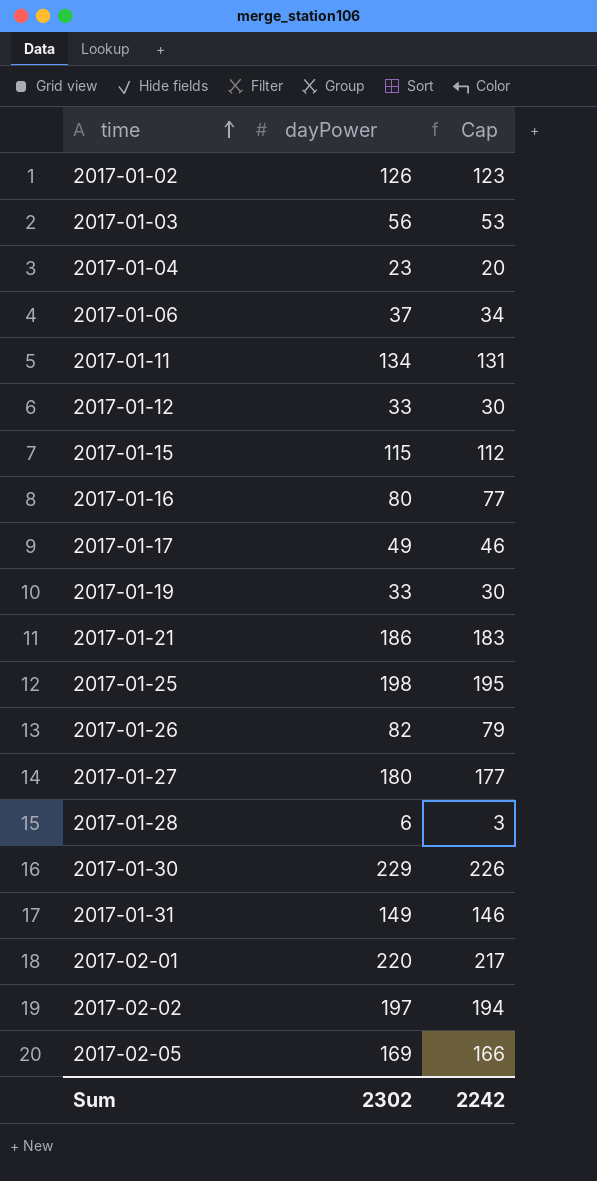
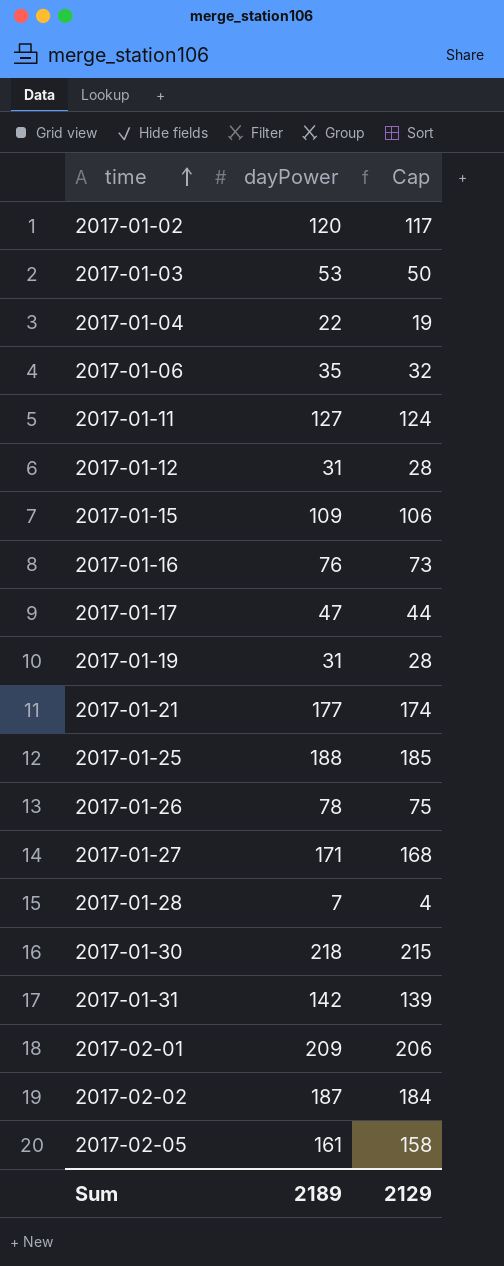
2017-01-02 | dayPower: 126 -> 120
2017-01-02 | Cap: 123 -> 117
2017-01-03 | dayPower: 56 -> 53
2017-01-03 | Cap: 53 -> 50
2017-01-04 | dayPower: 23 -> 22
2017-01-04 | Cap: 20 -> 19
2017-01-06 | dayPower: 37 -> 35
2017-01-06 | Cap: 34 -> 32
2017-01-11 | dayPower: 134 -> 127
2017-01-11 | Cap: 131 -> 124
2017-01-12 | dayPower: 33 -> 31
2017-01-12 | Cap: 30 -> 28
2017-01-15 | dayPower: 115 -> 109
2017-01-15 | Cap: 112 -> 106
2017-01-16 | dayPower: 80 -> 76
2017-01-16 | Cap: 77 -> 73
2017-01-17 | dayPower: 49 -> 47
2017-01-17 | Cap: 46 -> 44
2017-01-19 | dayPower: 33 -> 31
2017-01-19 | Cap: 30 -> 28
2017-01-21 | dayPower: 186 -> 177
2017-01-21 | Cap: 183 -> 174
2017-01-25 | dayPower: 198 -> 188
2017-01-25 | Cap: 195 -> 185
2017-01-26 | dayPower: 82 -> 78
2017-01-26 | Cap: 79 -> 75
2017-01-27 | dayPower: 180 -> 171
2017-01-27 | Cap: 177 -> 168
2017-01-28 | dayPower: 6 -> 7
2017-01-28 | Cap: 3 -> 4
2017-01-30 | dayPower: 229 -> 218
2017-01-30 | Cap: 226 -> 215
2017-01-31 | dayPower: 149 -> 142
2017-01-31 | Cap: 146 -> 139
2017-02-01 | dayPower: 220 -> 209
2017-02-01 | Cap: 217 -> 206
2017-02-02 | dayPower: 197 -> 187
2017-02-02 | Cap: 194 -> 184
2017-02-05 | dayPower: 169 -> 161
2017-02-05 | Cap: 166 -> 158
Sum | dayPower: 2302 -> 2189
Sum | Cap: 2242 -> 2129

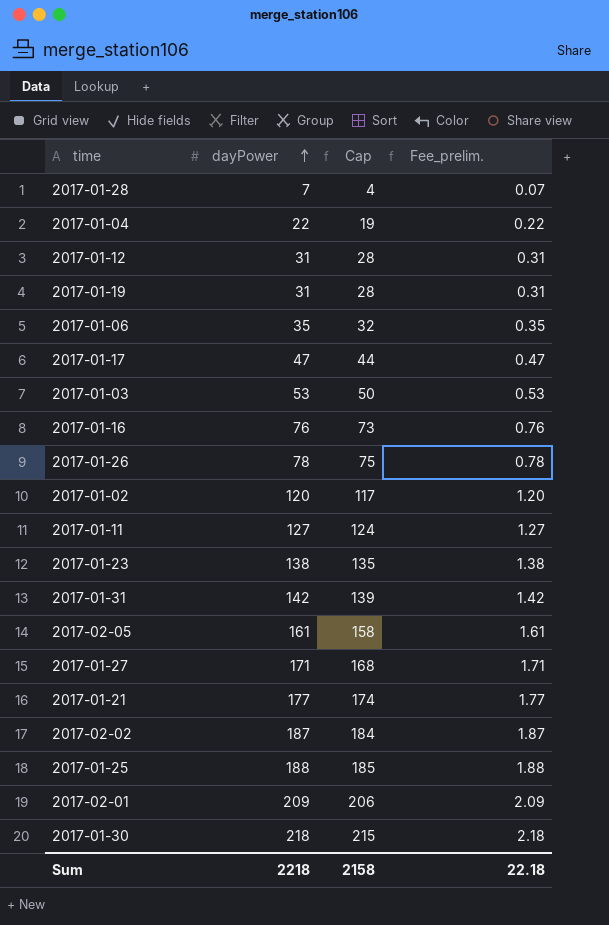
row order: time ascending -> dayPower ascending
column Fee_prelim. | formula: none -> [dayPower] * 0.01
row 2017-01-15: 109 | 106 -> none
row 2017-01-23: none -> 138 | 135 | 1.38
Sum | dayPower: 2189 -> 2218
Sum | Cap: 2129 -> 2158

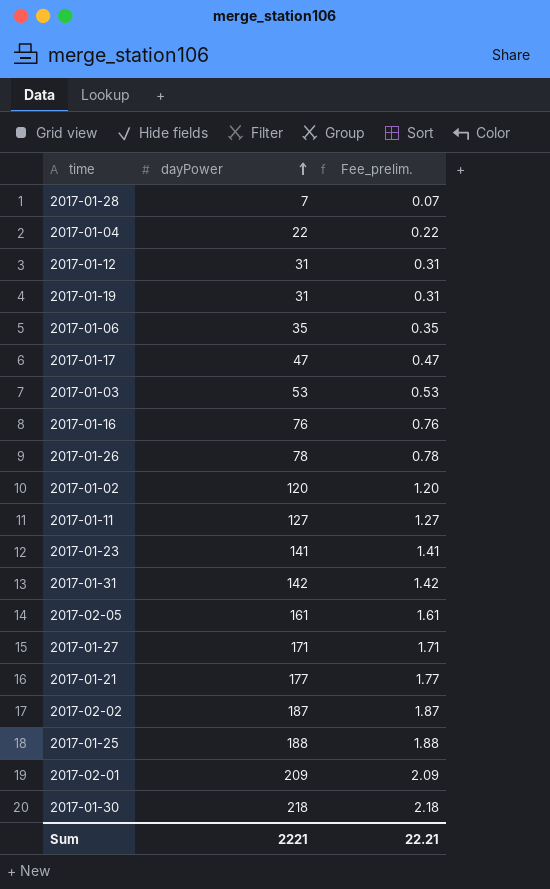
column Cap | formula: [dayPower] - 3 -> none
2017-01-23 | dayPower: 138 -> 141
2017-01-23 | Fee_prelim.: 1.38 -> 1.41
Sum | dayPower: 2218 -> 2221
Sum | Fee_prelim.: 22.18 -> 22.21

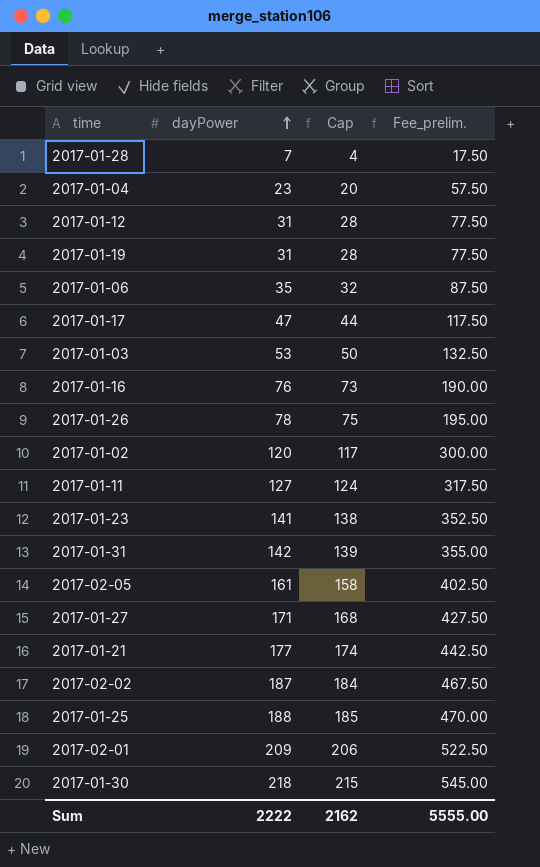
column Cap | formula: none -> [dayPower] - 3
column Fee_prelim. | formula: [dayPower] * 0.01 -> [dayPower] * 2.5
2017-01-04 | dayPower: 22 -> 23
Sum | dayPower: 2221 -> 2222
Sum | Fee_prelim.: 22.21 -> 5555.00

